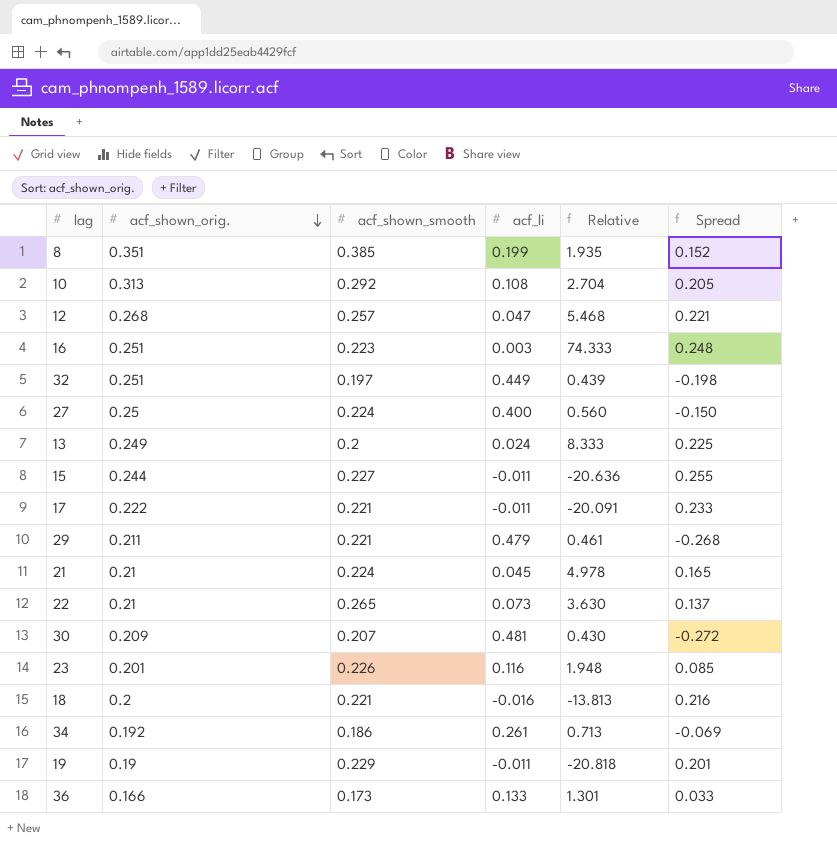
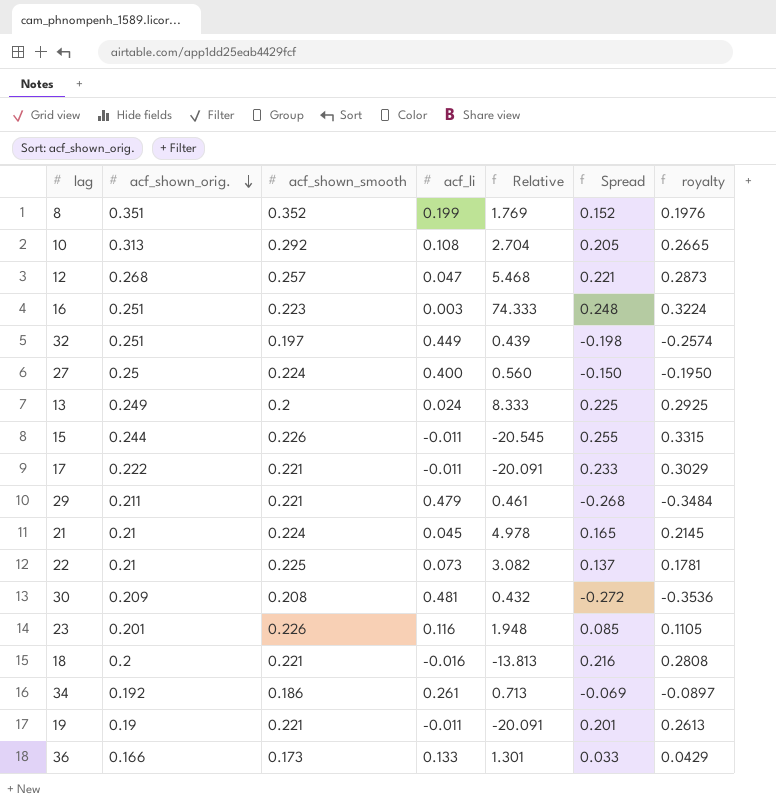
column royalty | formula: none -> [Spread] * 1.3
8 | acf_shown_smooth: 0.385 -> 0.352
8 | Relative: 1.935 -> 1.769
15 | acf_shown_smooth: 0.227 -> 0.226
15 | Relative: -20.636 -> -20.545
22 | acf_shown_smooth: 0.265 -> 0.225
22 | Relative: 3.630 -> 3.082
30 | acf_shown_smooth: 0.207 -> 0.208
30 | Relative: 0.430 -> 0.432
19 | acf_shown_smooth: 0.229 -> 0.221
19 | Relative: -20.818 -> -20.091

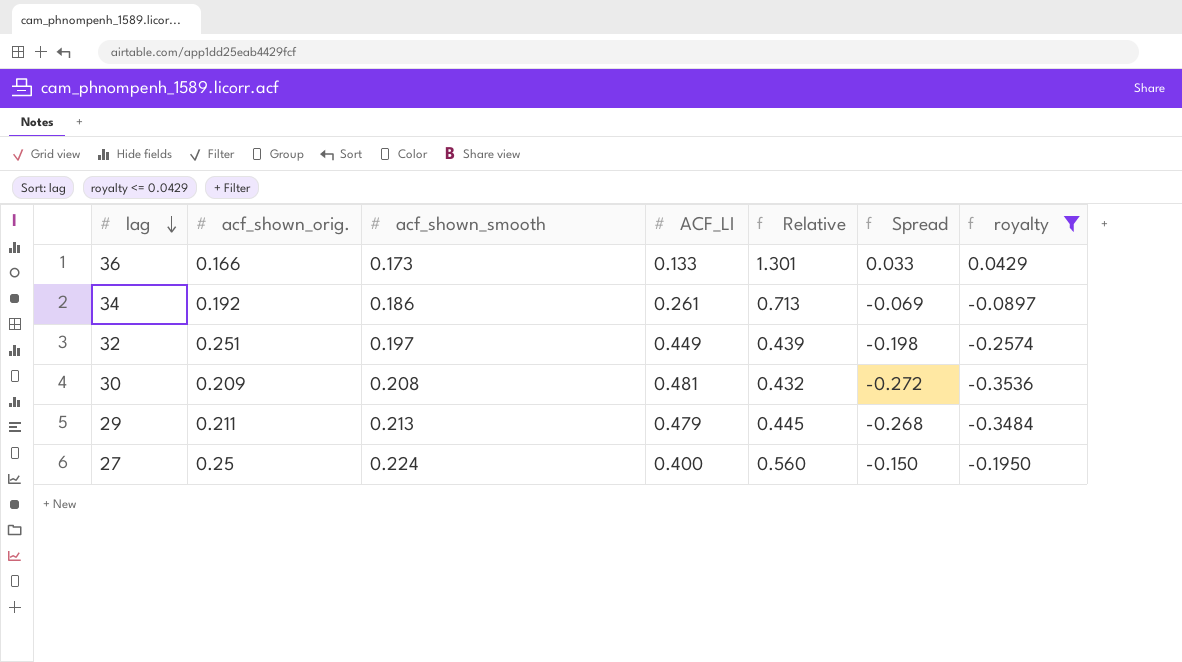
filter: none -> royalty <= 0.0429
row order: acf_shown_orig. descending -> lag descending
column name: acf_li -> ACF_LI
29 | acf_shown_smooth: 0.221 -> 0.213
29 | Relative: 0.461 -> 0.445

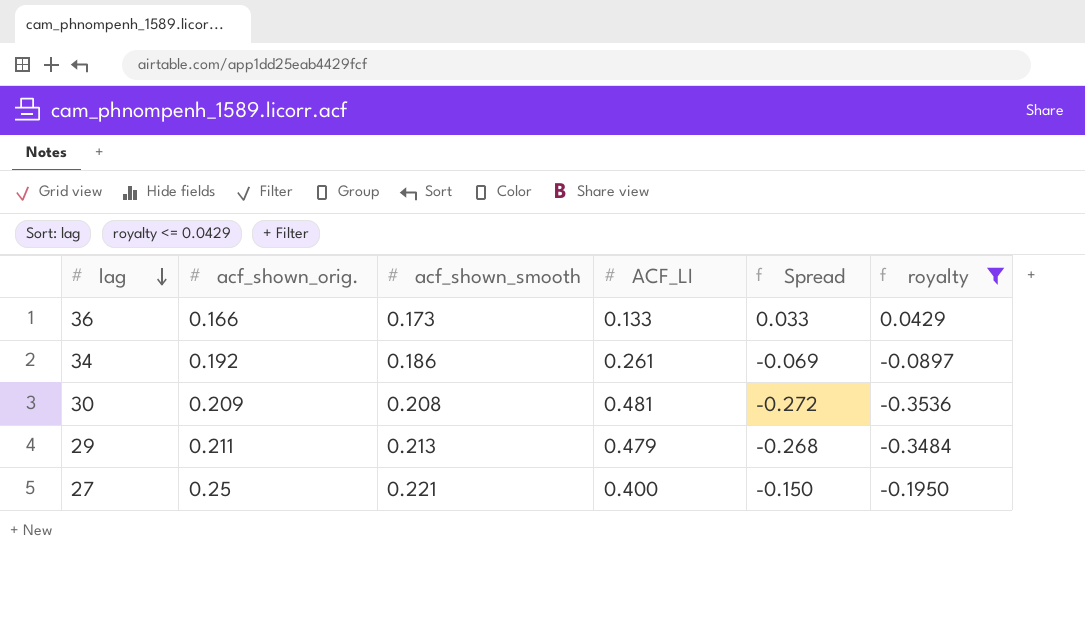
column Relative | formula: [acf_shown_smooth] / [ACF_LI] -> none
row 32: 0.251 | 0.197 | 0.449 | 0.439 | -0.198 | -0.2574 -> none
27 | acf_shown_smooth: 0.224 -> 0.221

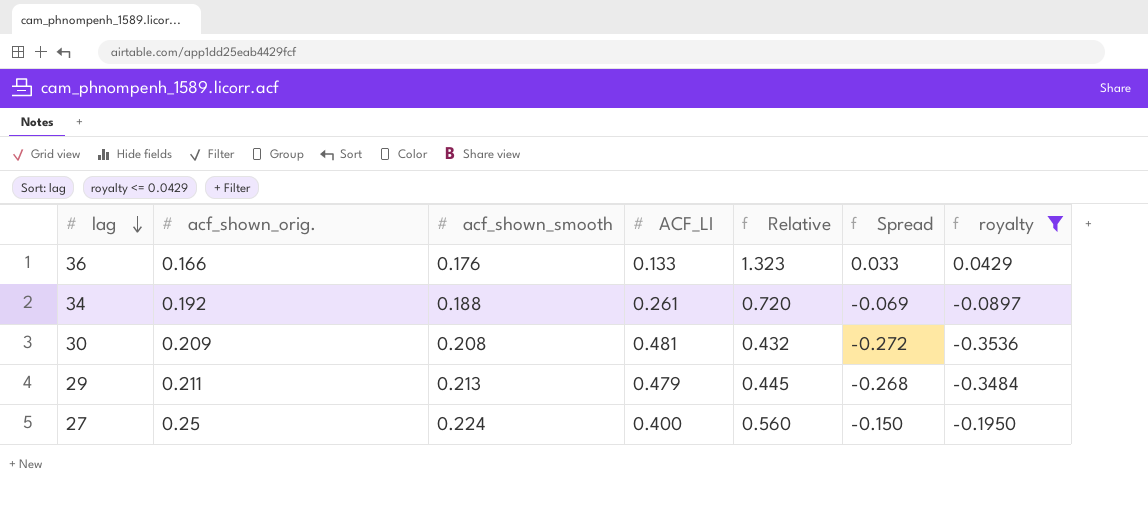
column Relative | formula: none -> [acf_shown_smooth] / [ACF_LI]
36 | acf_shown_smooth: 0.173 -> 0.176
34 | acf_shown_smooth: 0.186 -> 0.188
27 | acf_shown_smooth: 0.221 -> 0.224

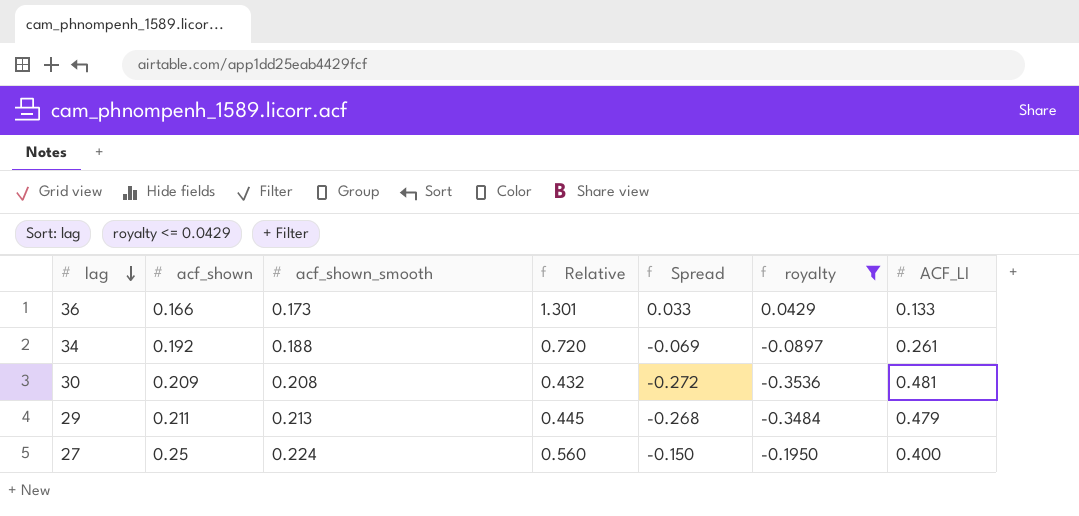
column name: acf_shown_orig. -> acf_shown
column ACF_LI | position: 4 -> 7
36 | acf_shown_smooth: 0.176 -> 0.173
36 | Relative: 1.323 -> 1.301

